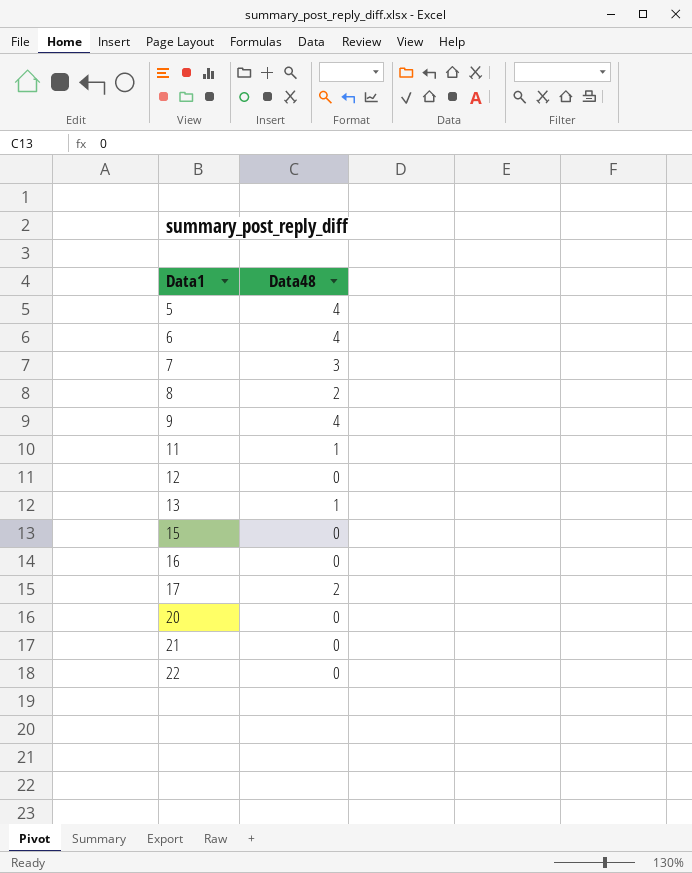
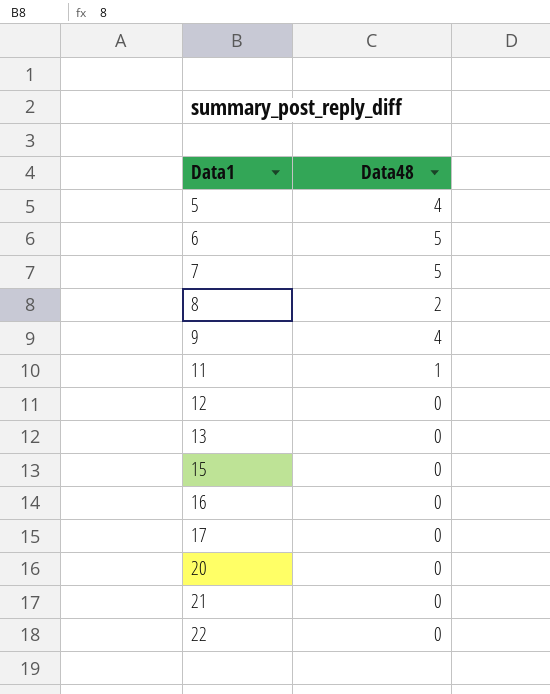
6 | Data48: 4 -> 5
7 | Data48: 3 -> 5
13 | Data48: 1 -> 0
17 | Data48: 2 -> 0

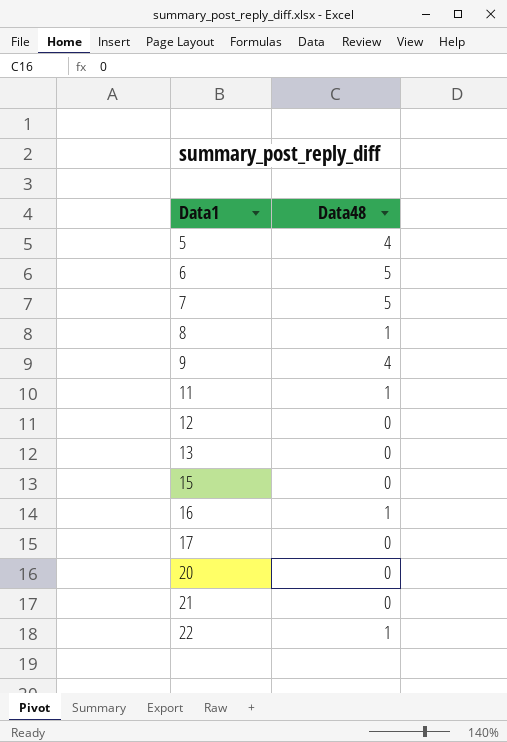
8 | Data48: 2 -> 1
16 | Data48: 0 -> 1
22 | Data48: 0 -> 1

